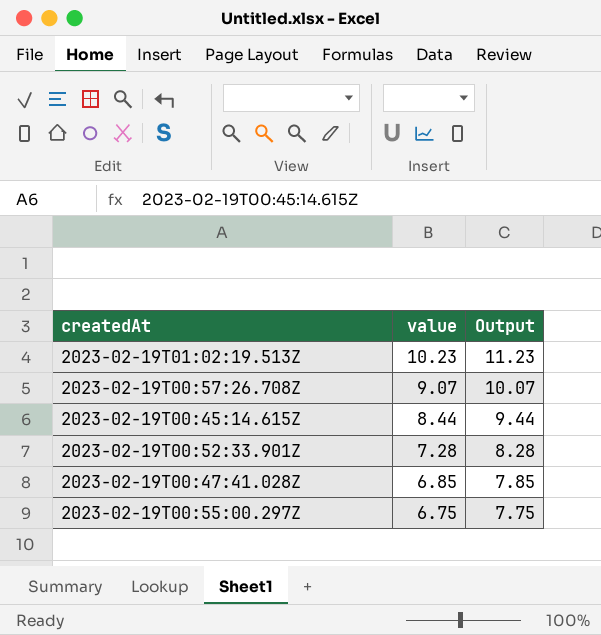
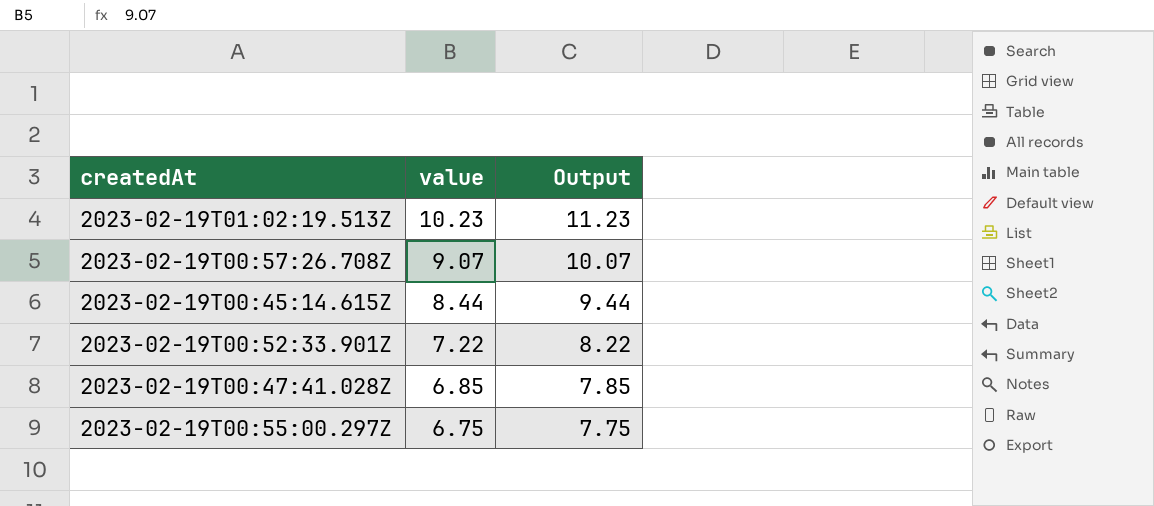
2023-02-19T00:52:33.901Z | value: 7.28 -> 7.22
2023-02-19T00:52:33.901Z | Output: 8.28 -> 8.22

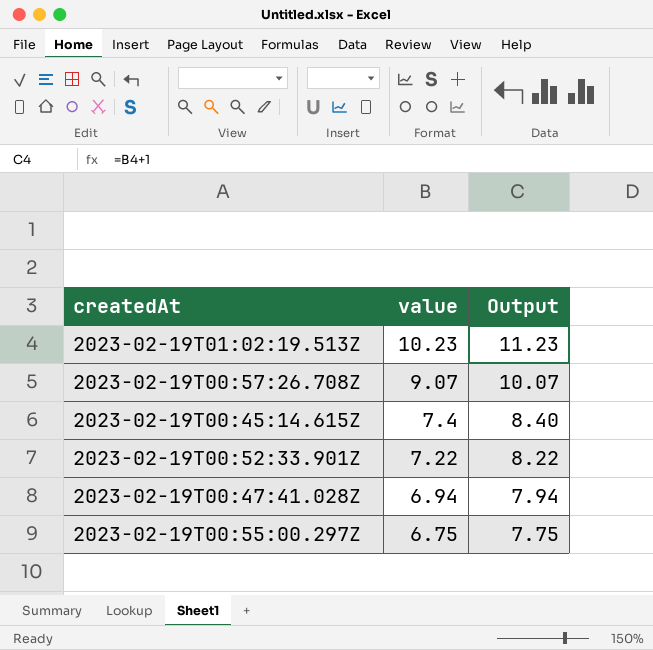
2023-02-19T00:45:14.615Z | value: 8.44 -> 7.4
2023-02-19T00:45:14.615Z | Output: 9.44 -> 8.40
2023-02-19T00:47:41.028Z | value: 6.85 -> 6.94
2023-02-19T00:47:41.028Z | Output: 7.85 -> 7.94

